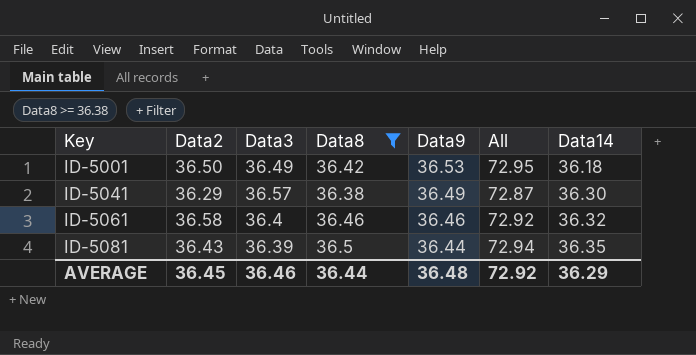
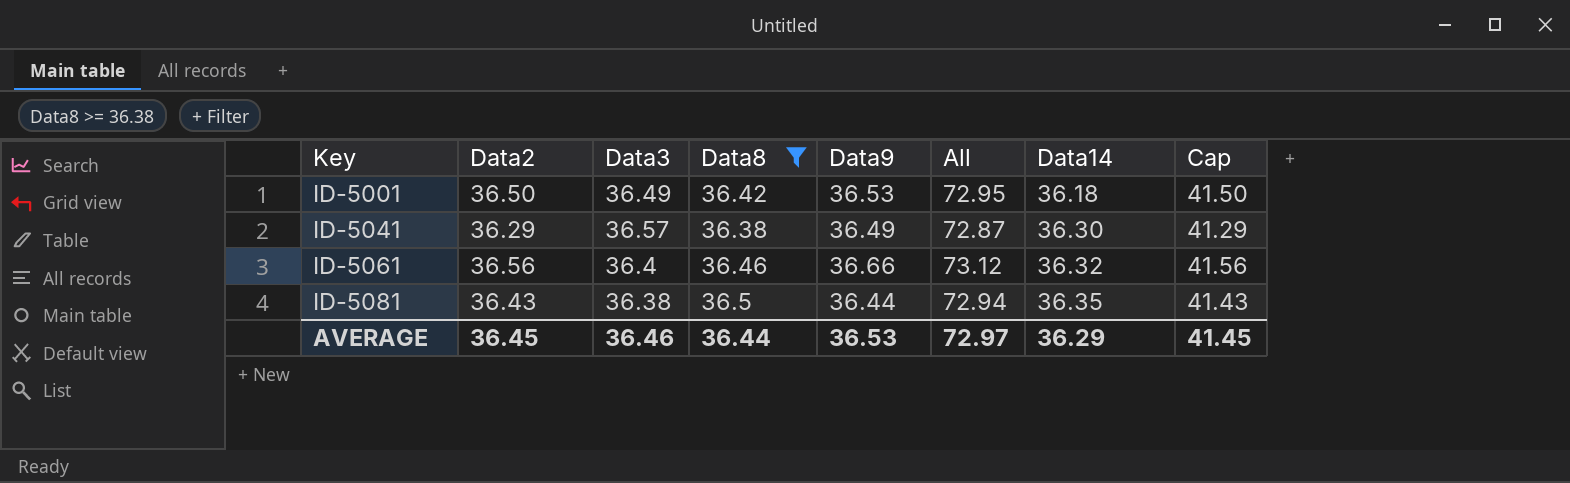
column Cap | formula: none -> [Data2] + 5
ID-5061 | Data2: 36.58 -> 36.56
ID-5061 | Data9: 36.46 -> 36.66
ID-5061 | All: 72.92 -> 73.12
ID-5081 | Data3: 36.39 -> 36.38
AVERAGE | Data9: 36.48 -> 36.53
AVERAGE | All: 72.92 -> 72.97

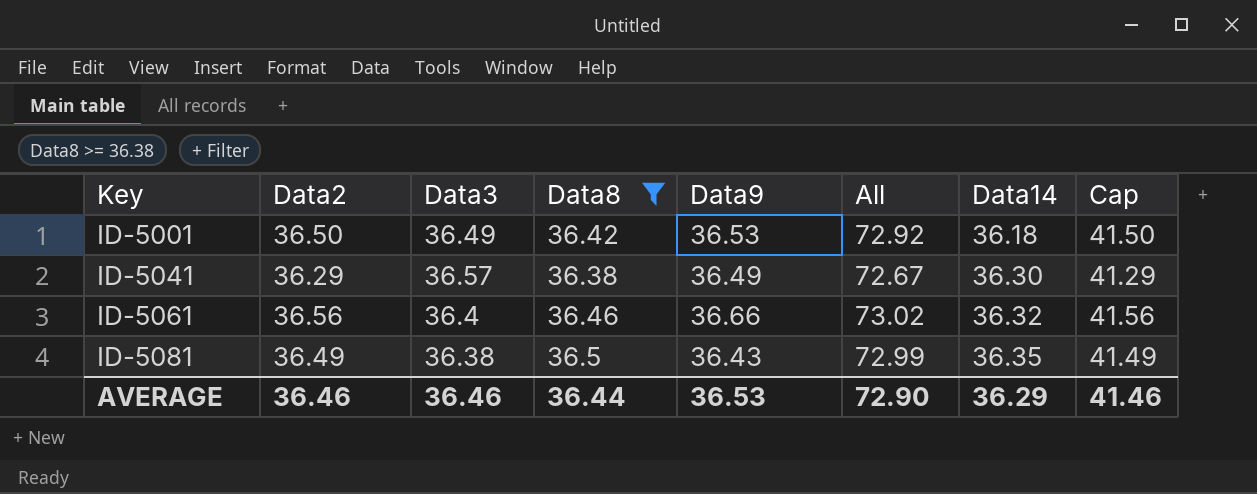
column All | formula: [Data8] + [Data9] -> [Data2] + [Data8]
ID-5081 | Data2: 36.43 -> 36.49
ID-5081 | Data9: 36.44 -> 36.43
ID-5081 | Cap: 41.43 -> 41.49
AVERAGE | Data2: 36.45 -> 36.46
AVERAGE | All: 72.97 -> 72.90
AVERAGE | Cap: 41.45 -> 41.46

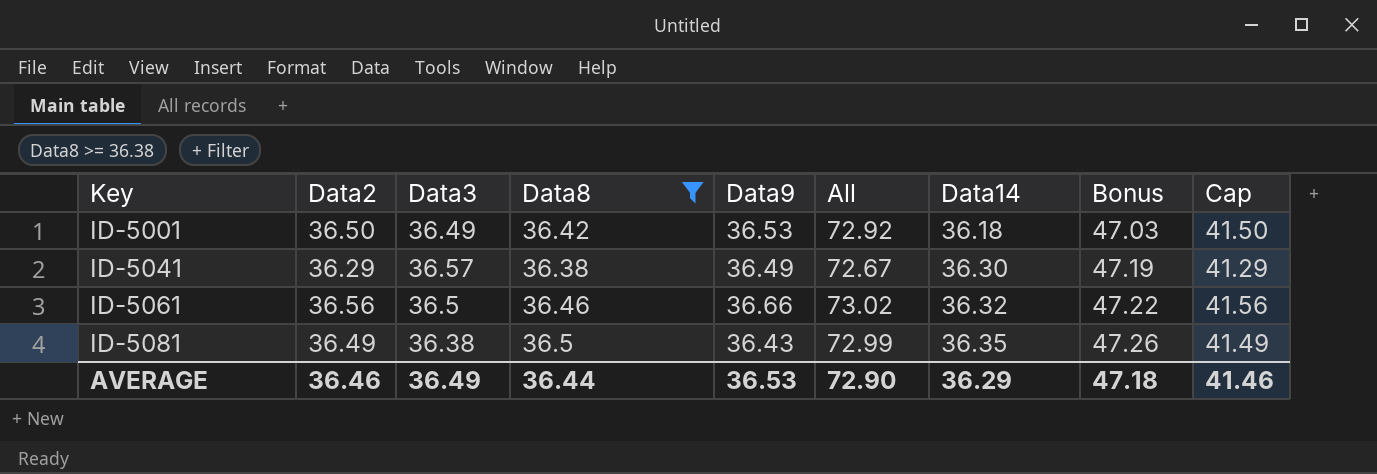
column Bonus | formula: none -> [Data14] * 1.3
ID-5061 | Data3: 36.4 -> 36.5
AVERAGE | Data3: 36.46 -> 36.49

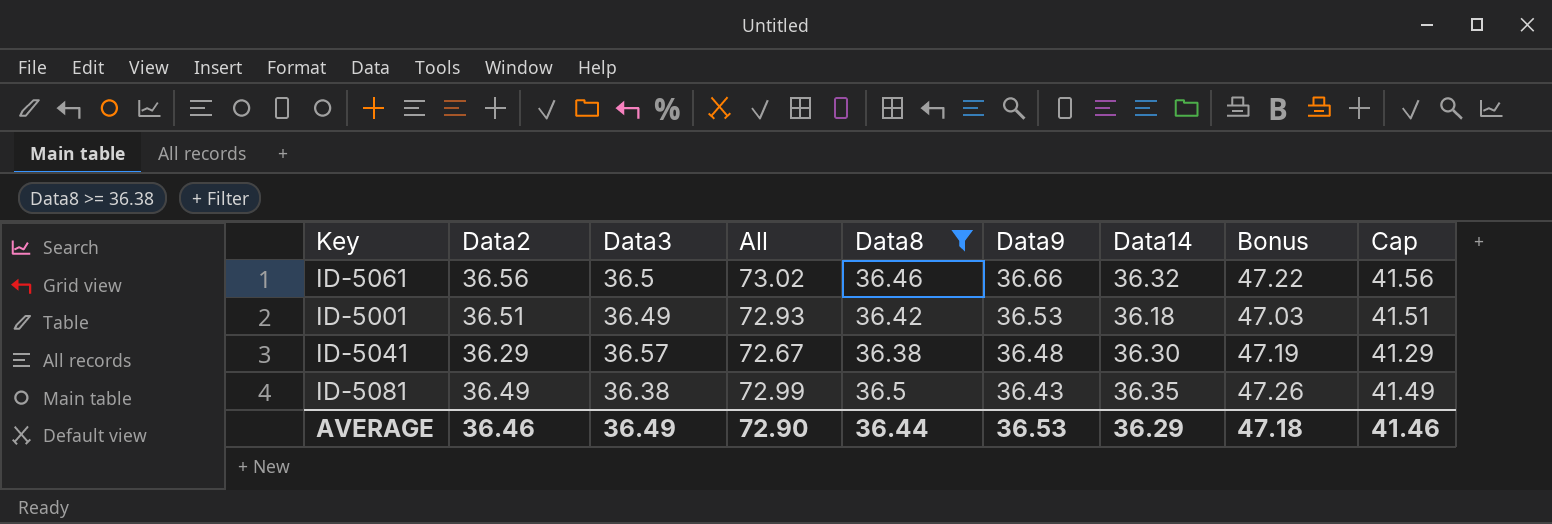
row order: Key ascending -> Data9 descending
column All | position: 6 -> 4
ID-5001 | Data2: 36.50 -> 36.51
ID-5001 | All: 72.92 -> 72.93
ID-5001 | Cap: 41.50 -> 41.51
ID-5041 | Data9: 36.49 -> 36.48

